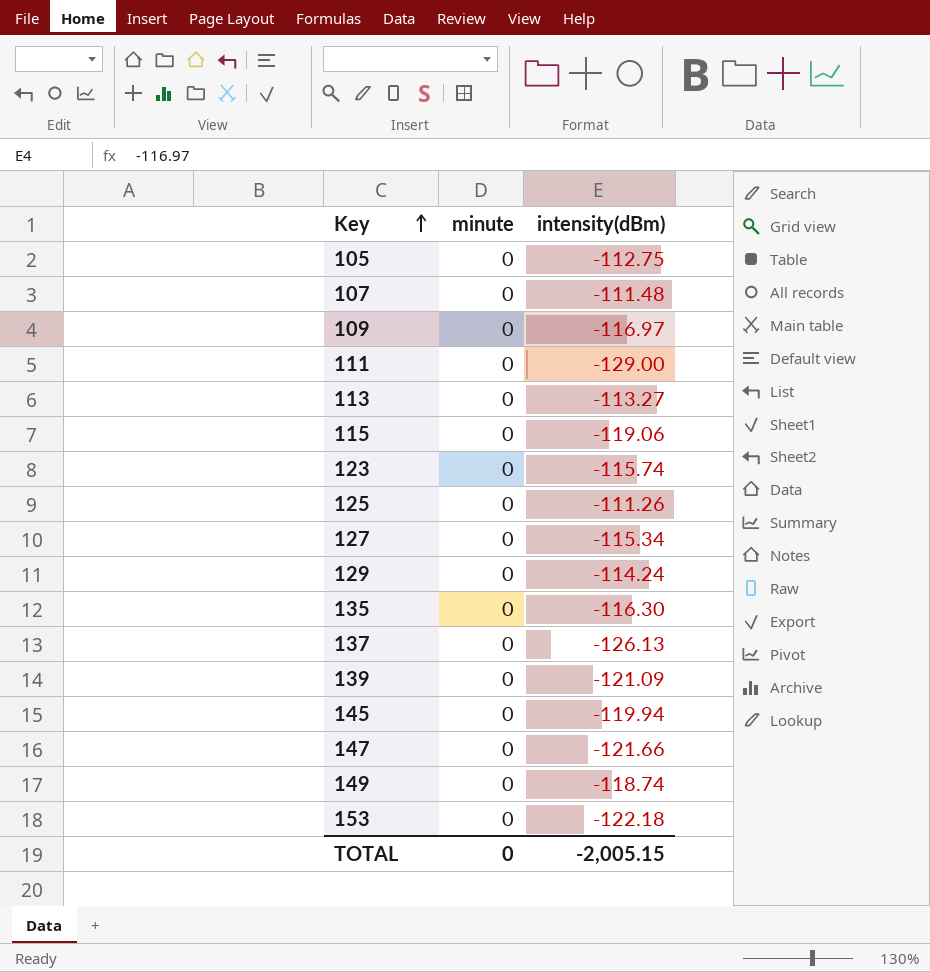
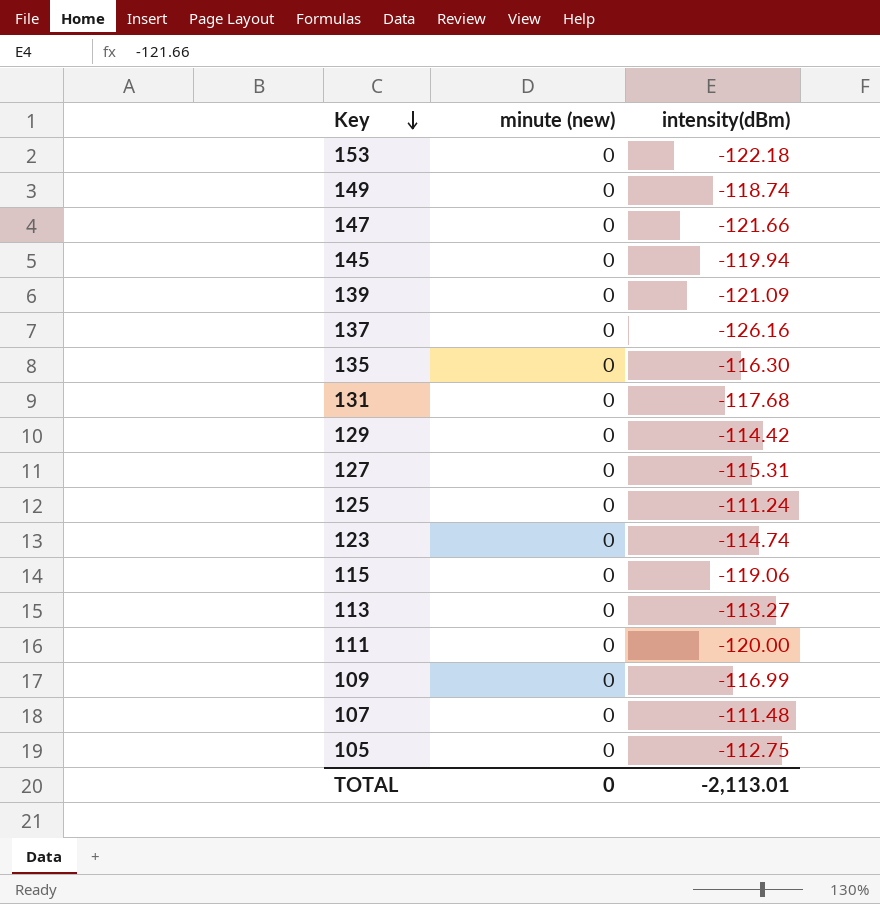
row order: Key ascending -> Key descending
column name: minute -> minute (new)
137 | intensity(dBm): -126.13 -> -126.16
row 131: none -> 0 | -117.68
129 | intensity(dBm): -114.24 -> -114.42
127 | intensity(dBm): -115.34 -> -115.31
125 | intensity(dBm): -111.26 -> -111.24
123 | intensity(dBm): -115.74 -> -114.74
111 | intensity(dBm): -129.00 -> -120.00
109 | intensity(dBm): -116.97 -> -116.99
TOTAL | intensity(dBm): -2,005.15 -> -2,113.01

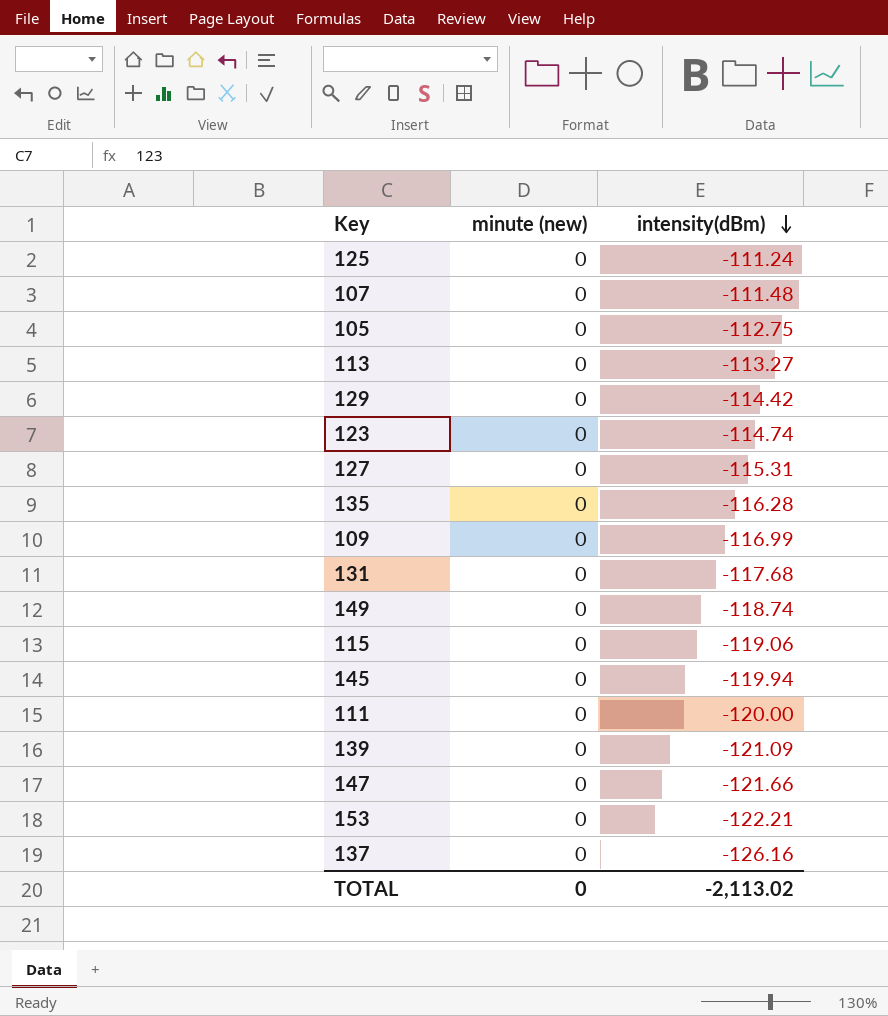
row order: Key descending -> intensity(dBm) descending
135 | intensity(dBm): -116.30 -> -116.28
153 | intensity(dBm): -122.18 -> -122.21
TOTAL | intensity(dBm): -2,113.01 -> -2,113.02

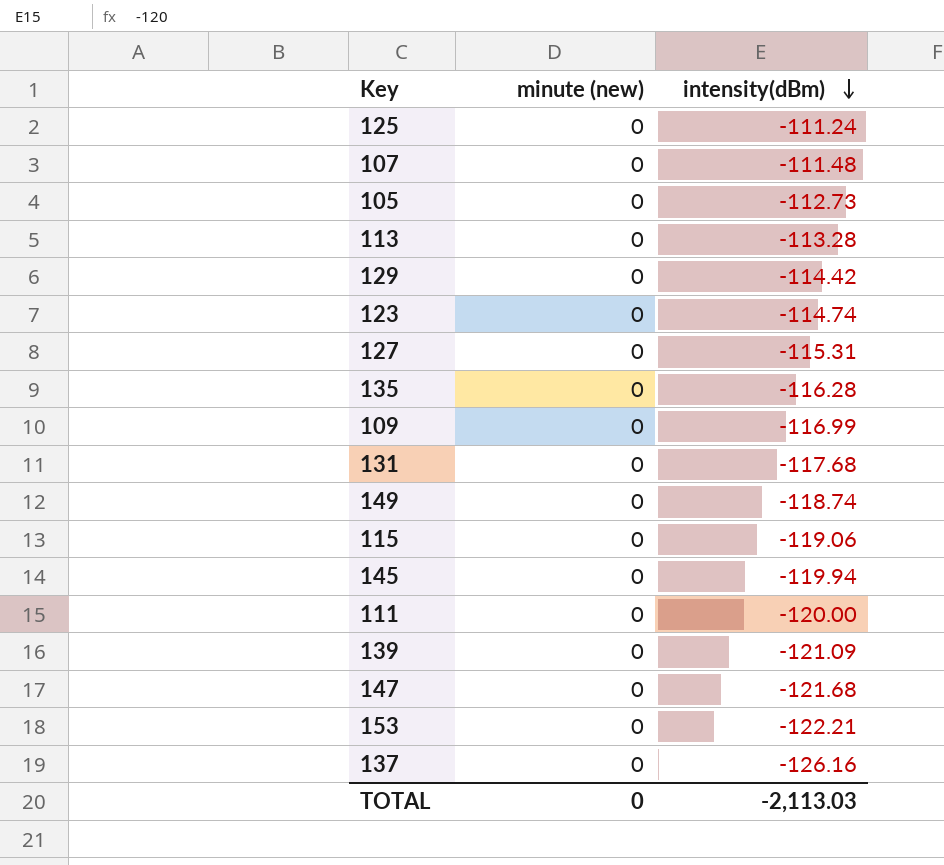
105 | intensity(dBm): -112.75 -> -112.73
113 | intensity(dBm): -113.27 -> -113.28
147 | intensity(dBm): -121.66 -> -121.68
TOTAL | intensity(dBm): -2,113.02 -> -2,113.03

